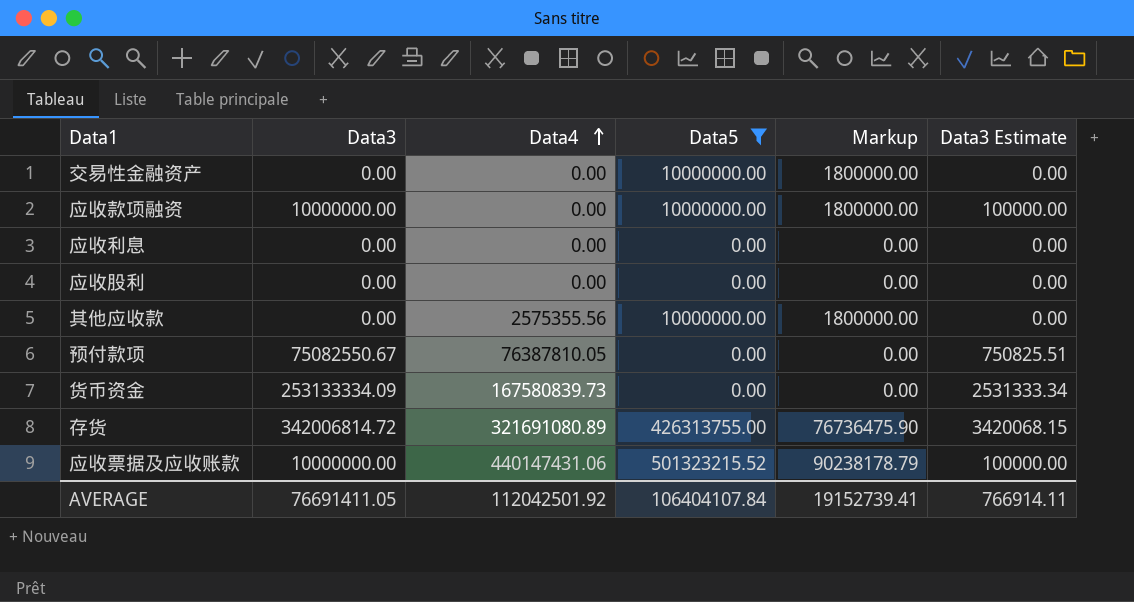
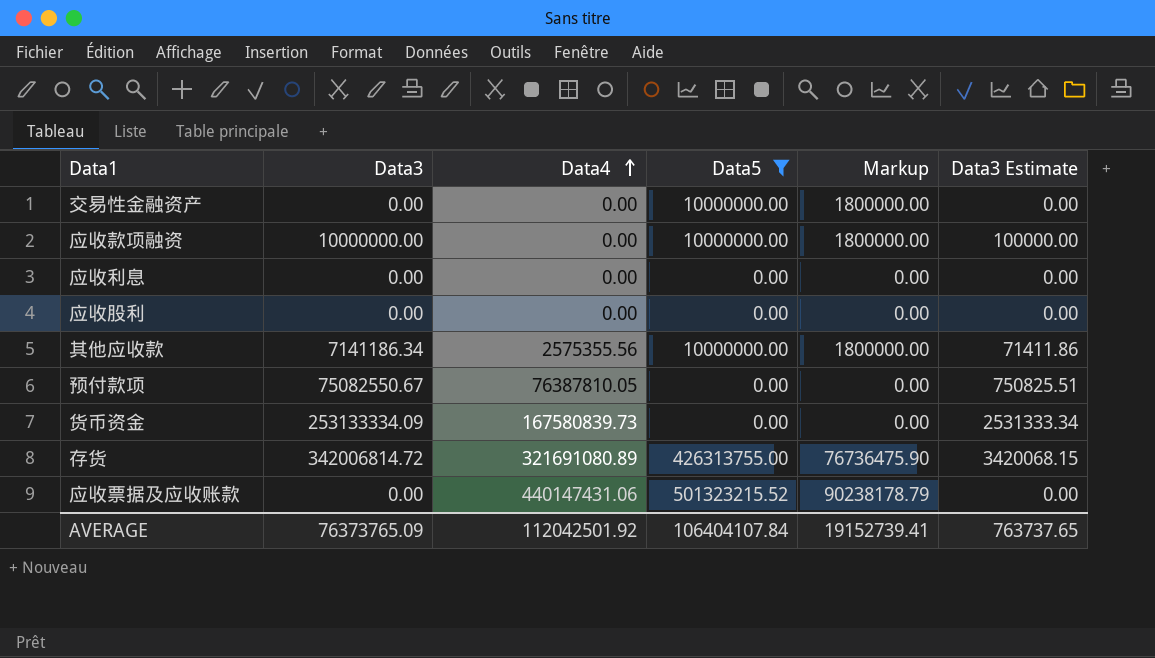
其他应收款 | Data3: 0.00 -> 7141186.34
其他应收款 | Data3 Estimate: 0.00 -> 71411.86
应收票据及应收账款 | Data3: 10000000.00 -> 0.00
应收票据及应收账款 | Data3 Estimate: 100000.00 -> 0.00
AVERAGE | Data3: 76691411.05 -> 76373765.09
AVERAGE | Data3 Estimate: 766914.11 -> 763737.65

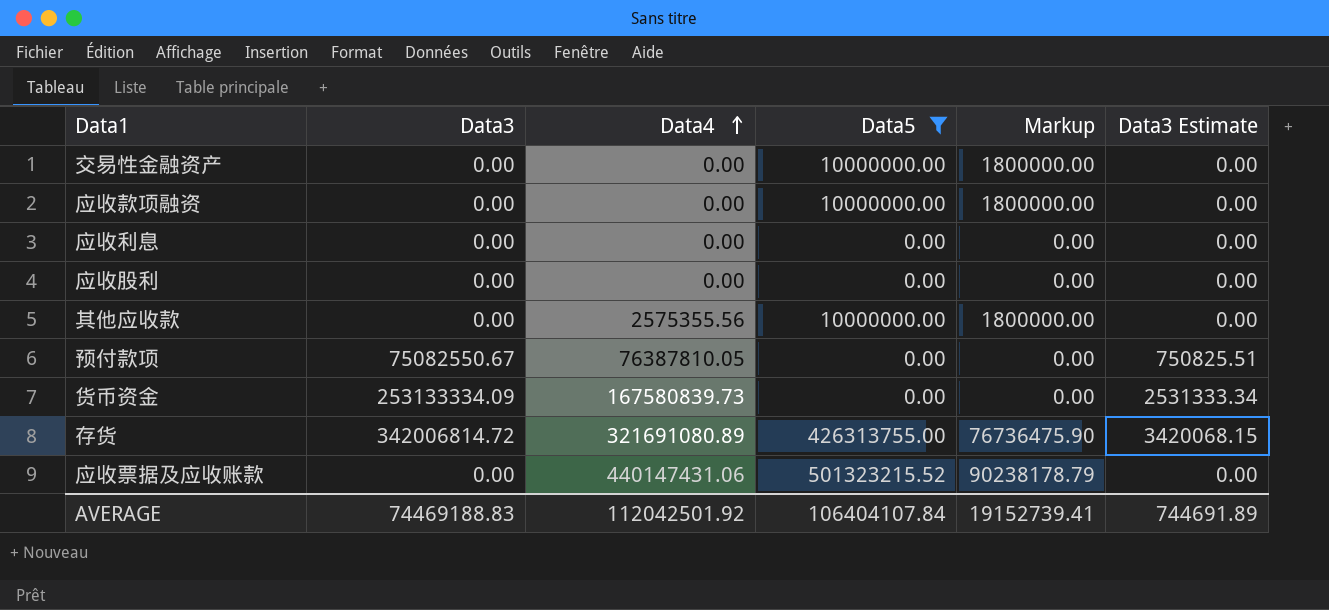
应收款项融资 | Data3: 10000000.00 -> 0.00
应收款项融资 | Data3 Estimate: 100000.00 -> 0.00
其他应收款 | Data3: 7141186.34 -> 0.00
其他应收款 | Data3 Estimate: 71411.86 -> 0.00
AVERAGE | Data3: 76373765.09 -> 74469188.83
AVERAGE | Data3 Estimate: 763737.65 -> 744691.89

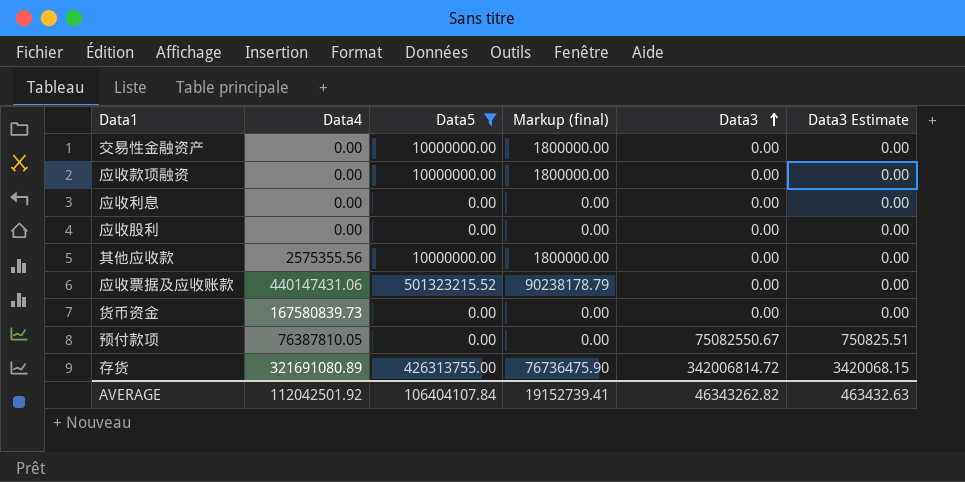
row order: Data4 ascending -> Data3 ascending
column name: Markup -> Markup (final)
column Data3 | position: 2 -> 5
货币资金 | Data3: 253133334.09 -> 0.00
货币资金 | Data3 Estimate: 2531333.34 -> 0.00
AVERAGE | Data3: 74469188.83 -> 46343262.82
AVERAGE | Data3 Estimate: 744691.89 -> 463432.63

